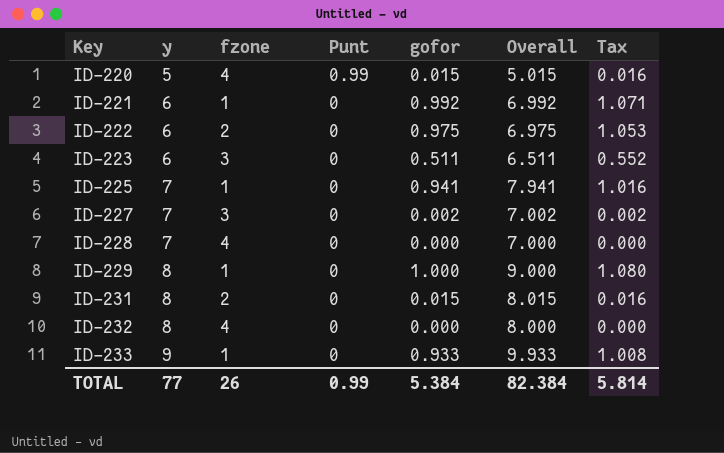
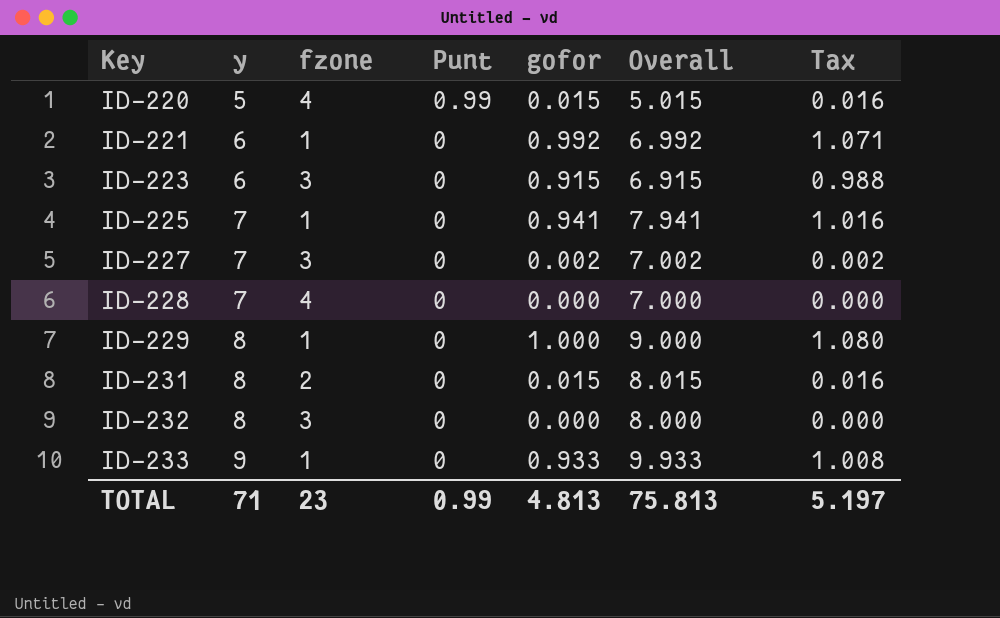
row ID-222: 6 | 2 | 0 | 0.975 | 6.975 | 1.053 -> none
ID-223 | gofor: 0.511 -> 0.915
ID-223 | Overall: 6.511 -> 6.915
ID-223 | Tax: 0.552 -> 0.988
ID-232 | fzone: 4 -> 3
TOTAL | y: 77 -> 71
TOTAL | fzone: 26 -> 23
TOTAL | gofor: 5.384 -> 4.813
TOTAL | Overall: 82.384 -> 75.813
TOTAL | Tax: 5.814 -> 5.197

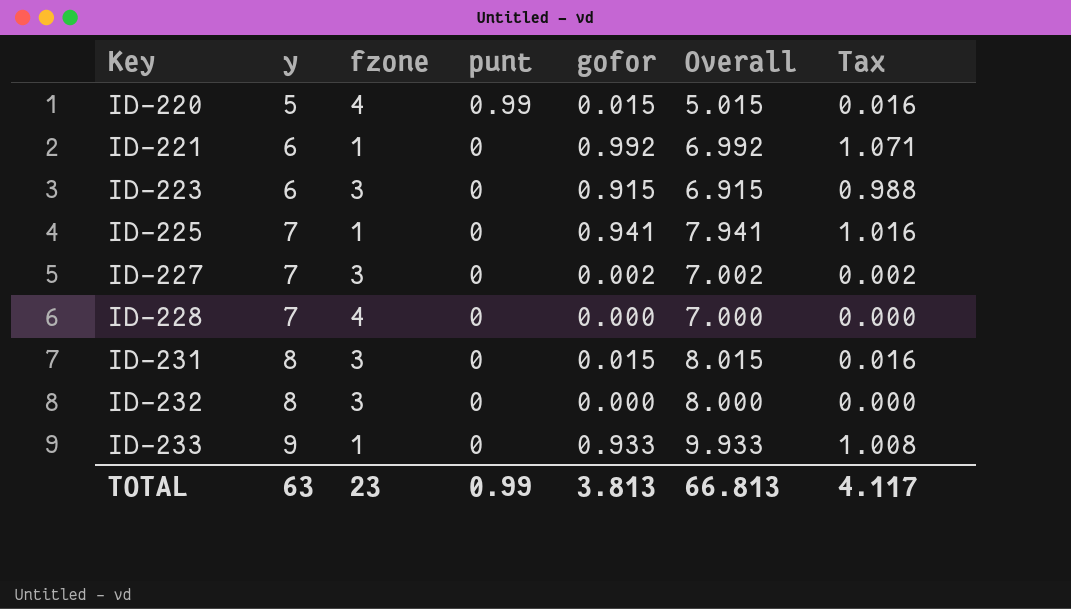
column name: Punt -> punt
row ID-229: 8 | 1 | 0 | 1.000 | 9.000 | 1.080 -> none
ID-231 | fzone: 2 -> 3
TOTAL | y: 71 -> 63
TOTAL | gofor: 4.813 -> 3.813
TOTAL | Overall: 75.813 -> 66.813
TOTAL | Tax: 5.197 -> 4.117

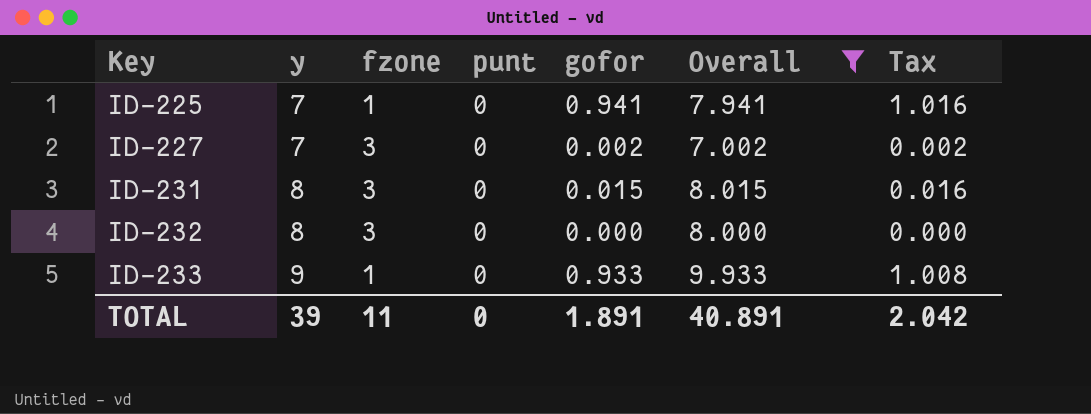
filter: none -> Overall >= 7.002
TOTAL | y: 63 -> 39
TOTAL | fzone: 23 -> 11
TOTAL | punt: 0.99 -> 0
TOTAL | gofor: 3.813 -> 1.891
TOTAL | Overall: 66.813 -> 40.891
TOTAL | Tax: 4.117 -> 2.042

